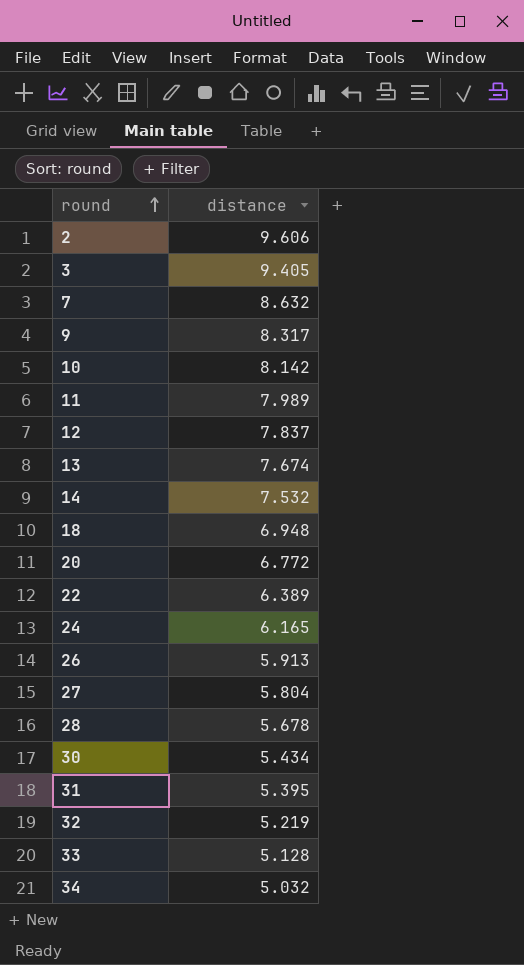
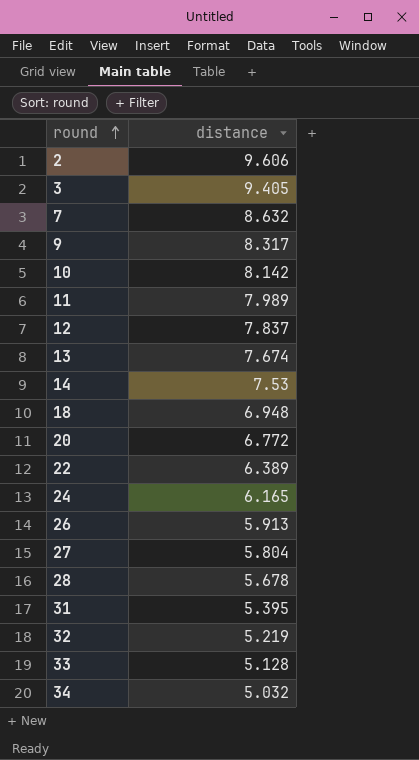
row 30: 5.434 -> none
14 | distance: 7.532 -> 7.53

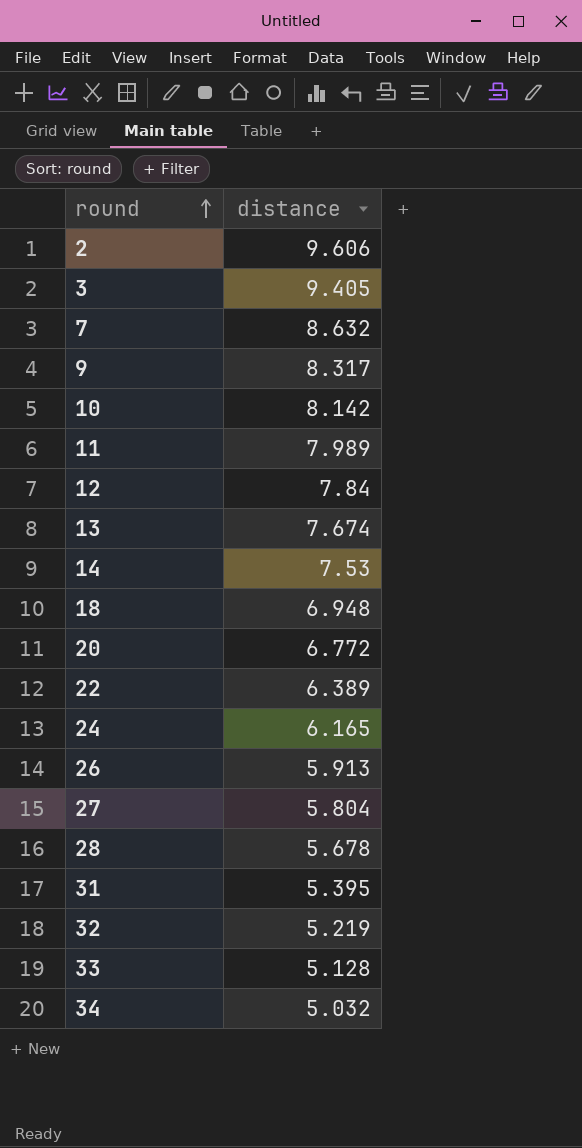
12 | distance: 7.837 -> 7.84

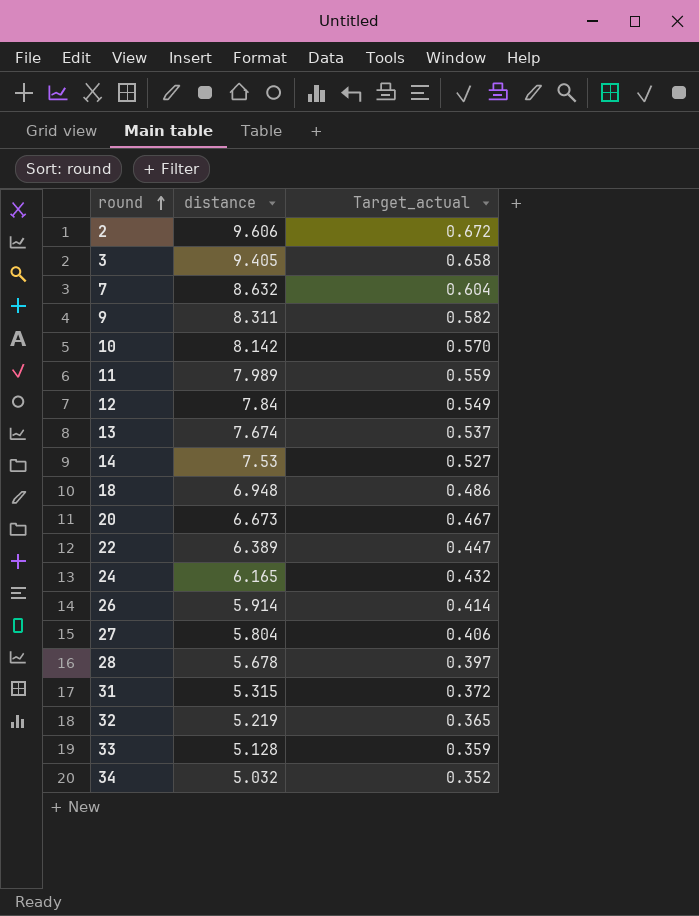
column Target_actual | formula: none -> [distance] * 0.07
9 | distance: 8.317 -> 8.311
20 | distance: 6.772 -> 6.673
26 | distance: 5.913 -> 5.914
31 | distance: 5.395 -> 5.315

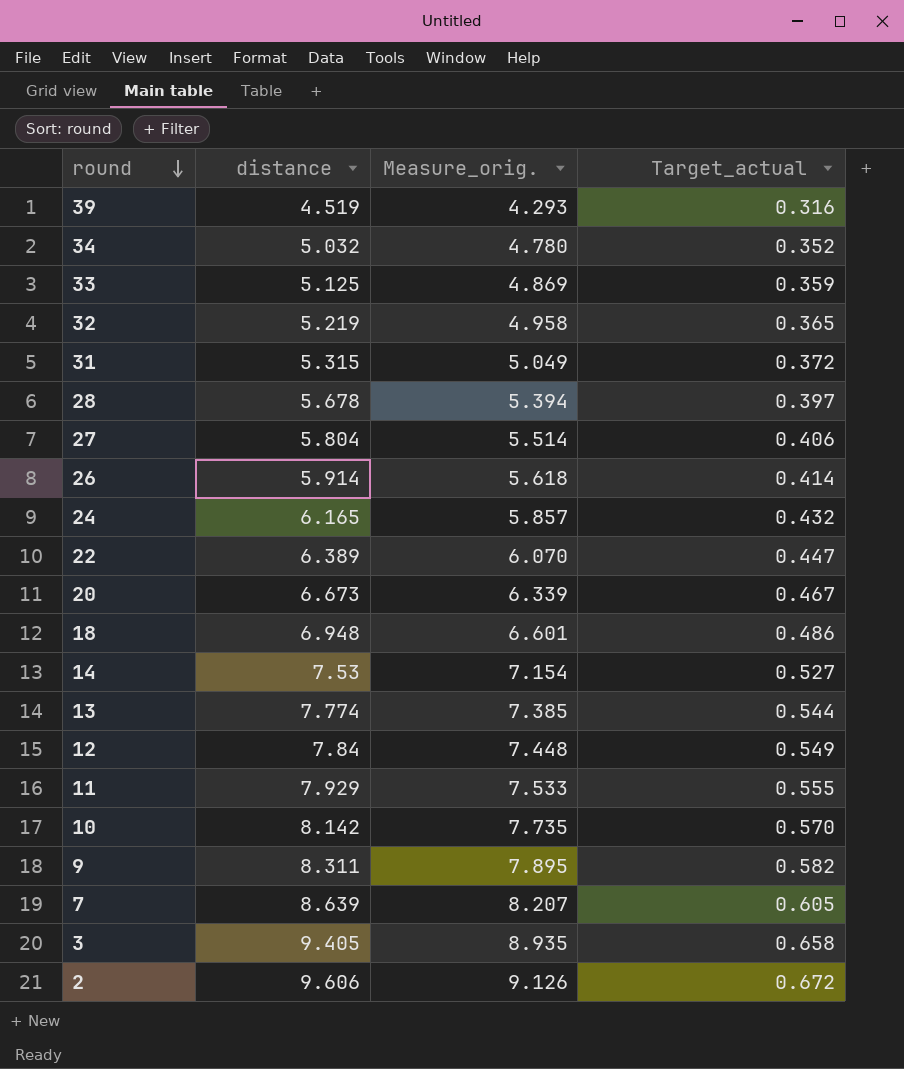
row order: round ascending -> round descending
column Measure_orig. | formula: none -> [distance] * 0.95
row 39: none -> 4.519 | 4.293 | 0.316
33 | distance: 5.128 -> 5.125
13 | distance: 7.674 -> 7.774
13 | Target_actual: 0.537 -> 0.544
11 | distance: 7.989 -> 7.929
11 | Target_actual: 0.559 -> 0.555
7 | distance: 8.632 -> 8.639
7 | Target_actual: 0.604 -> 0.605

